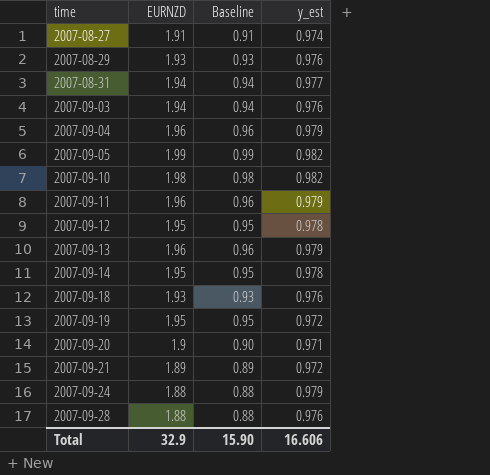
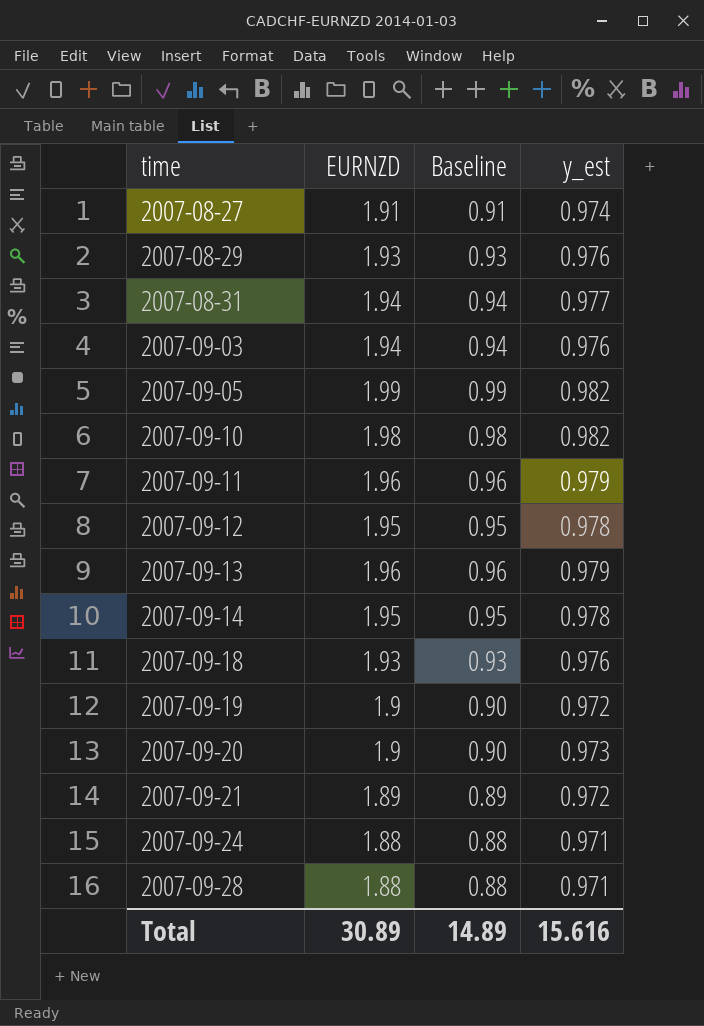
row 2007-09-04: 1.96 | 0.96 | 0.979 -> none
2007-09-19 | EURNZD: 1.95 -> 1.9
2007-09-19 | Baseline: 0.95 -> 0.90
2007-09-20 | y_est: 0.971 -> 0.973
2007-09-24 | y_est: 0.979 -> 0.971
2007-09-28 | y_est: 0.976 -> 0.971
Total | EURNZD: 32.9 -> 30.89
Total | Baseline: 15.90 -> 14.89
Total | y_est: 16.606 -> 15.616

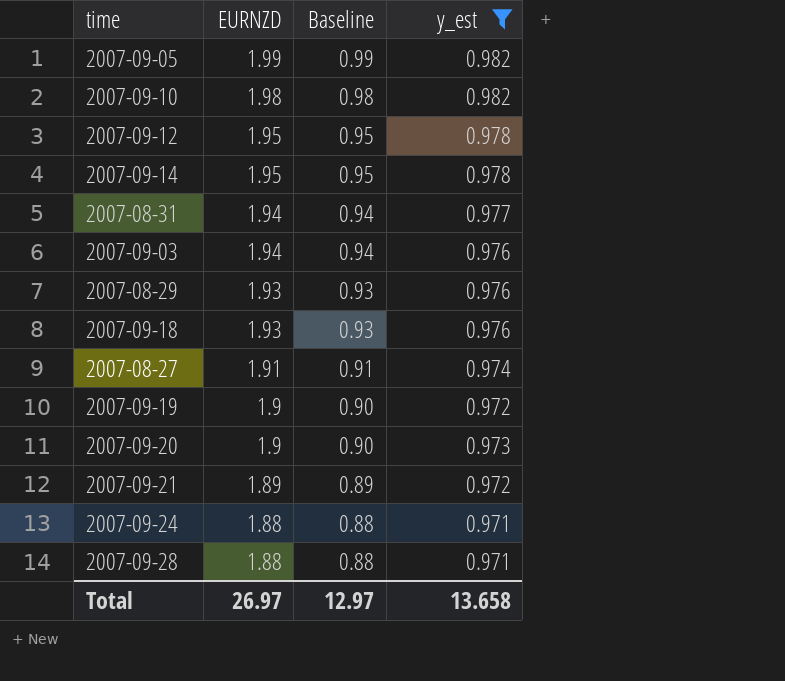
filter: none -> y_est != 0.979
row order: time ascending -> EURNZD descending
Total | EURNZD: 30.89 -> 26.97
Total | Baseline: 14.89 -> 12.97
Total | y_est: 15.616 -> 13.658

